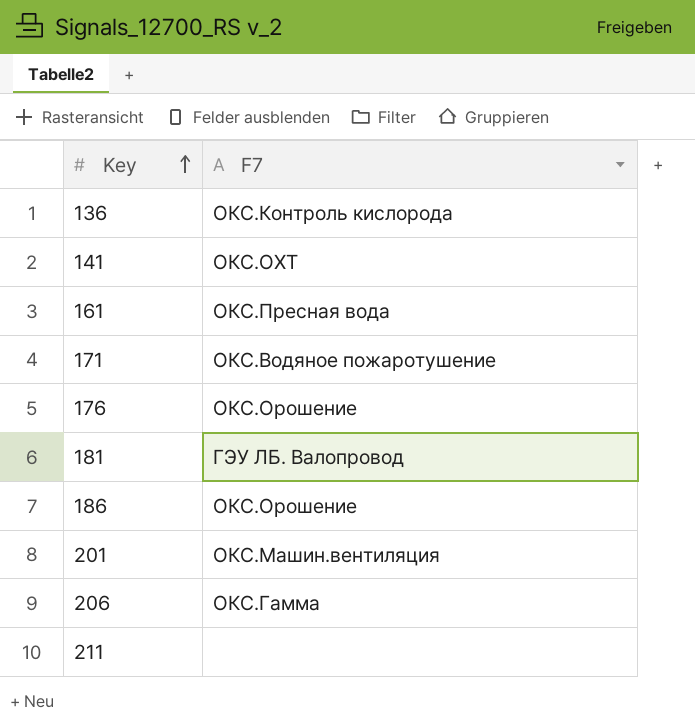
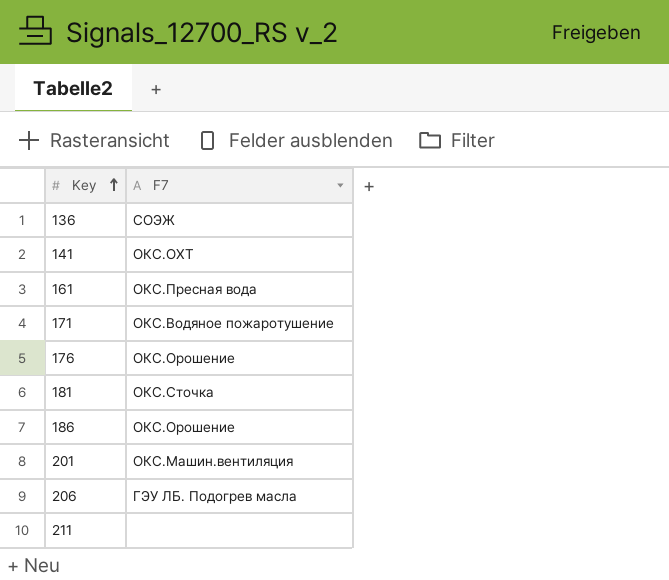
136 | F7: ОКС.Контроль кислорода -> СОЭЖ
181 | F7: ГЭУ ЛБ. Валопровод -> ОКС.Сточка
206 | F7: ОКС.Гамма -> ГЭУ ЛБ. Подогрев масла

